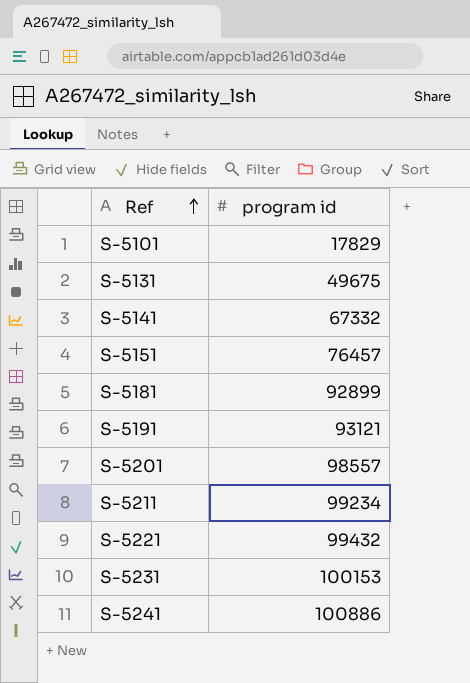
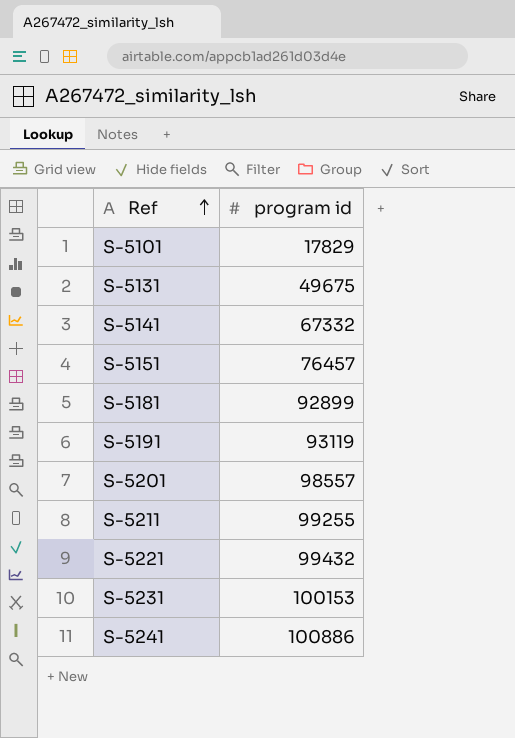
S-5191 | program id: 93121 -> 93119
S-5211 | program id: 99234 -> 99255

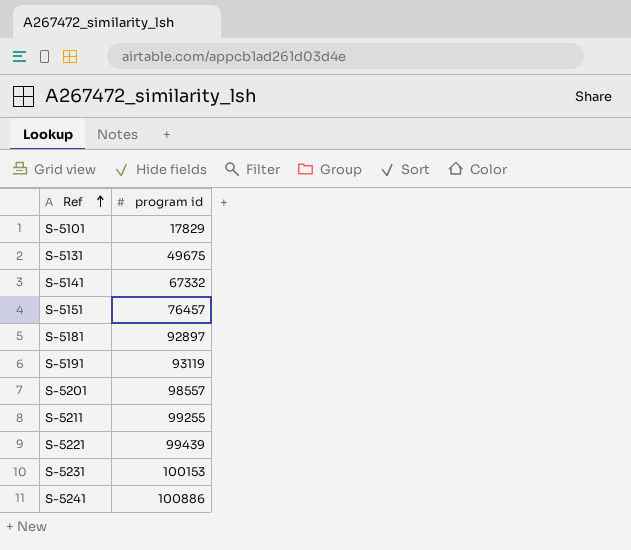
S-5181 | program id: 92899 -> 92897
S-5221 | program id: 99432 -> 99439

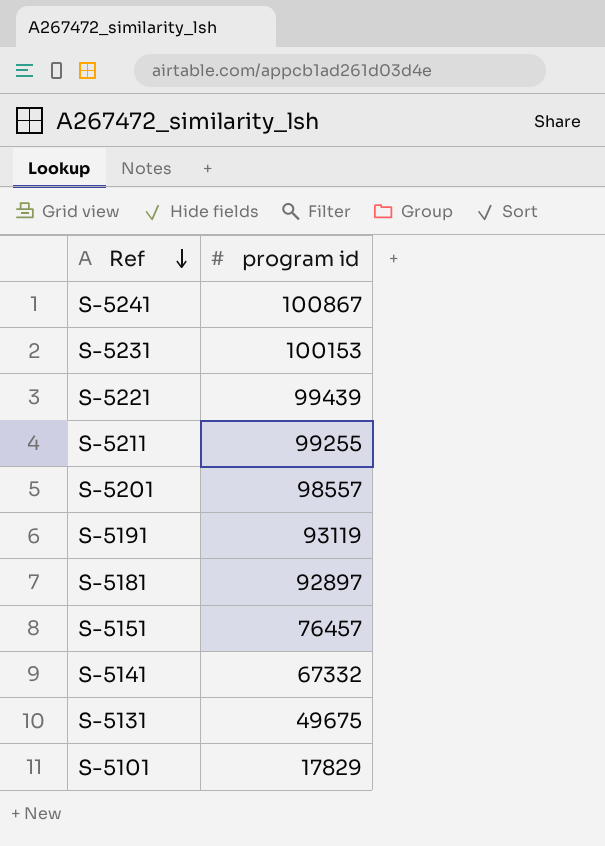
row order: Ref ascending -> Ref descending
S-5241 | program id: 100886 -> 100867

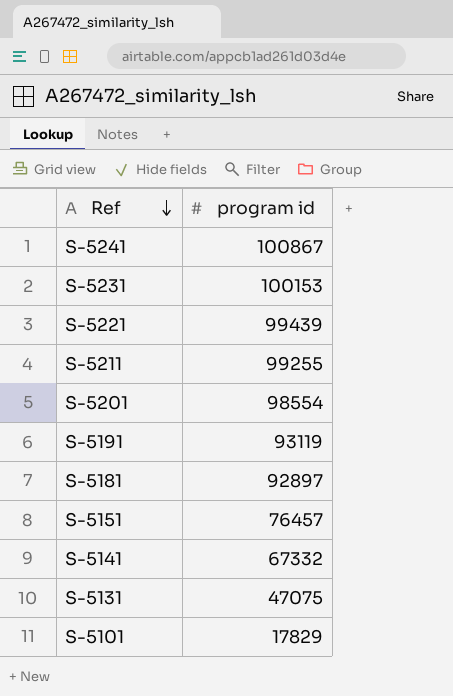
S-5201 | program id: 98557 -> 98554
S-5131 | program id: 49675 -> 47075

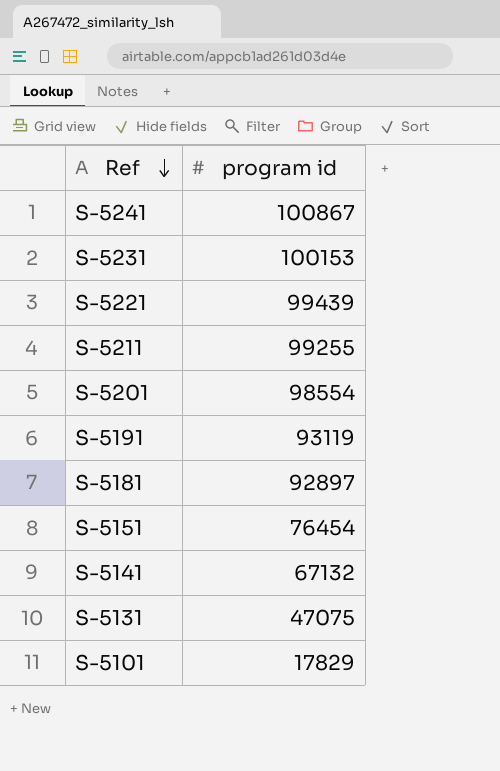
S-5151 | program id: 76457 -> 76454
S-5141 | program id: 67332 -> 67132

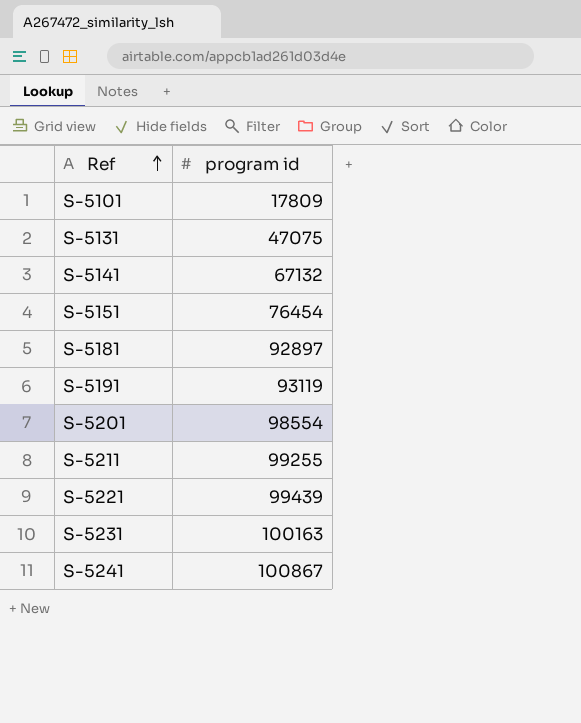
row order: Ref descending -> Ref ascending
S-5101 | program id: 17829 -> 17809
S-5231 | program id: 100153 -> 100163

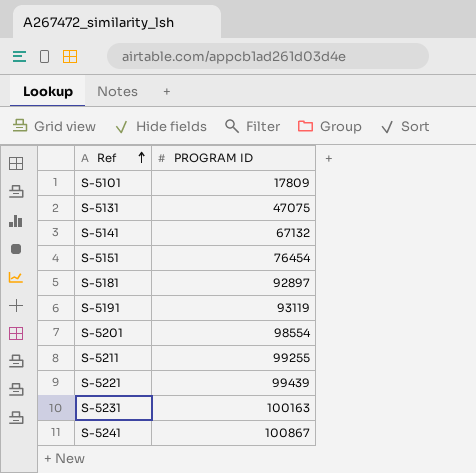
column name: program id -> PROGRAM ID

